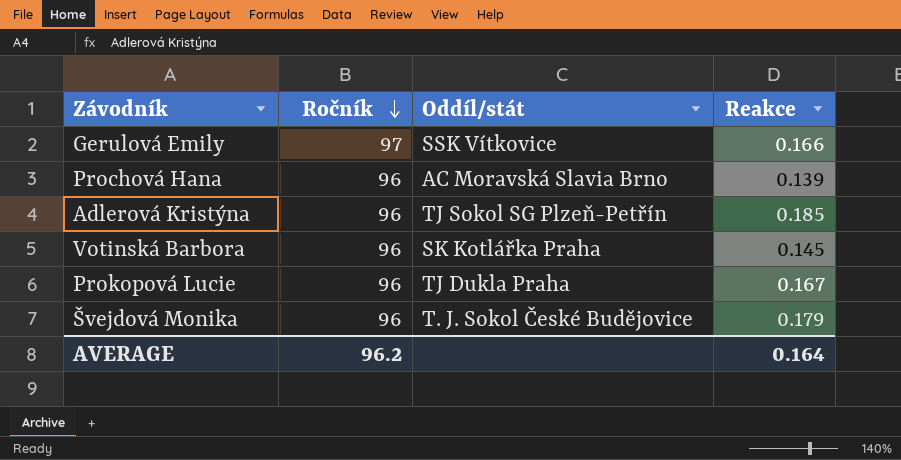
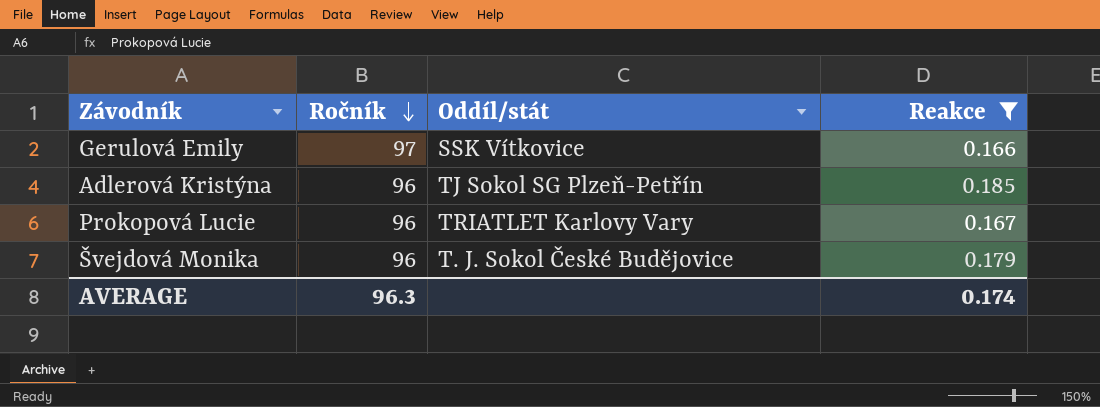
filter: none -> Reakce >= 0.166
Prokopová Lucie | Oddíl/stát: TJ Dukla Praha -> TRIATLET Karlovy Vary
AVERAGE | Ročník: 96.2 -> 96.3
AVERAGE | Reakce: 0.164 -> 0.174

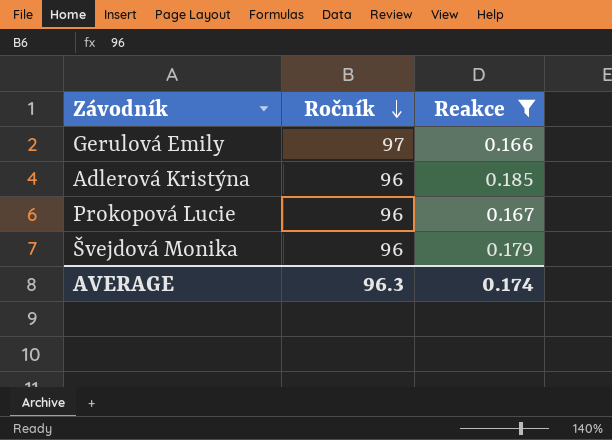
column Oddíl/stát | position: 3 -> none

